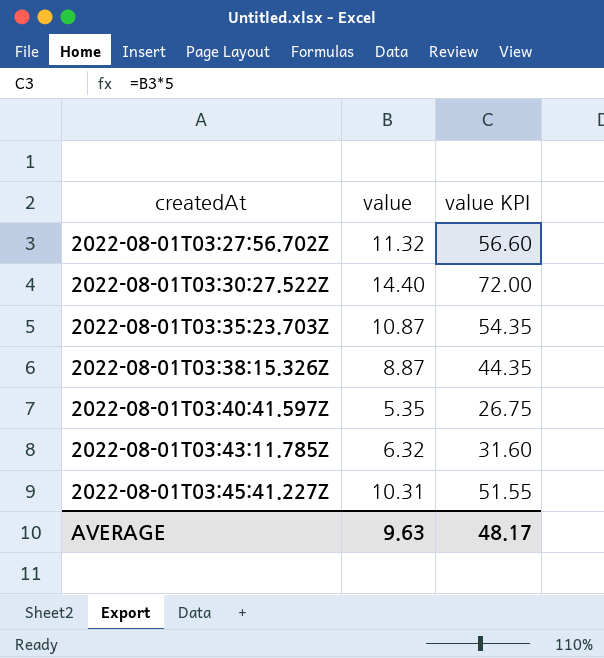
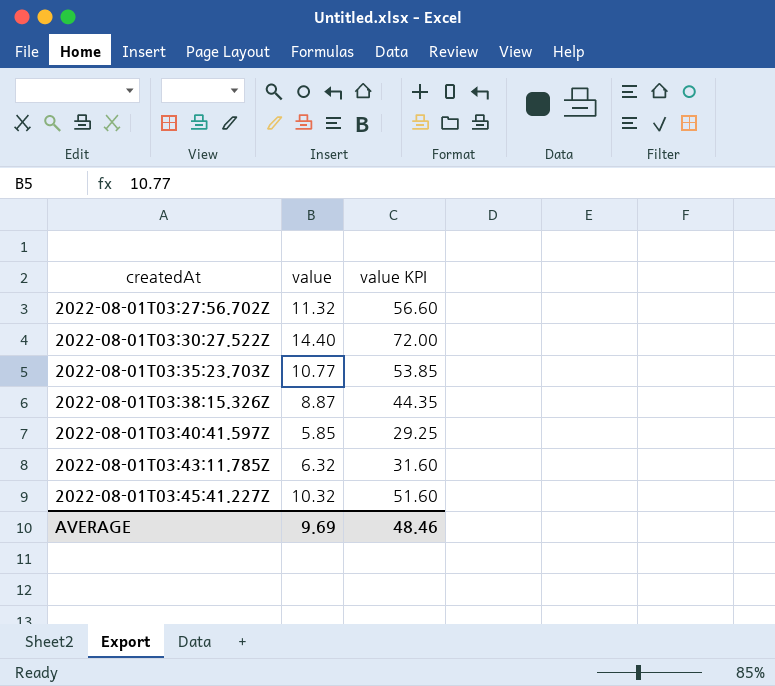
2022-08-01T03:35:23.703Z | value: 10.87 -> 10.77
2022-08-01T03:35:23.703Z | value KPI: 54.35 -> 53.85
2022-08-01T03:40:41.597Z | value: 5.35 -> 5.85
2022-08-01T03:40:41.597Z | value KPI: 26.75 -> 29.25
2022-08-01T03:45:41.227Z | value: 10.31 -> 10.32
2022-08-01T03:45:41.227Z | value KPI: 51.55 -> 51.60
AVERAGE | value: 9.63 -> 9.69
AVERAGE | value KPI: 48.17 -> 48.46

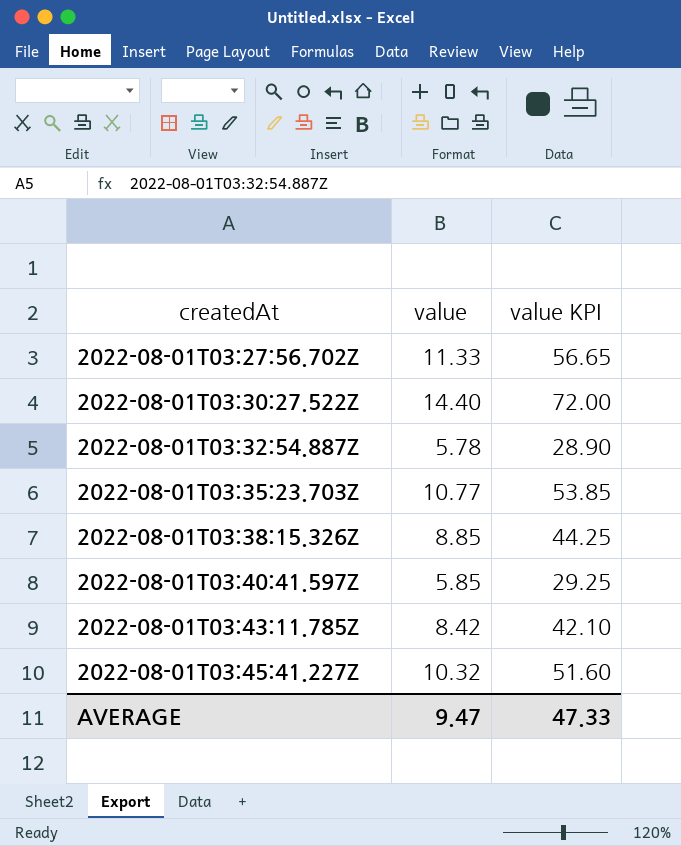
2022-08-01T03:27:56.702Z | value: 11.32 -> 11.33
2022-08-01T03:27:56.702Z | value KPI: 56.60 -> 56.65
row 2022-08-01T03:32:54.887Z: none -> 5.78 | 28.90
2022-08-01T03:38:15.326Z | value: 8.87 -> 8.85
2022-08-01T03:38:15.326Z | value KPI: 44.35 -> 44.25
2022-08-01T03:43:11.785Z | value: 6.32 -> 8.42
2022-08-01T03:43:11.785Z | value KPI: 31.60 -> 42.10
AVERAGE | value: 9.69 -> 9.47
AVERAGE | value KPI: 48.46 -> 47.33

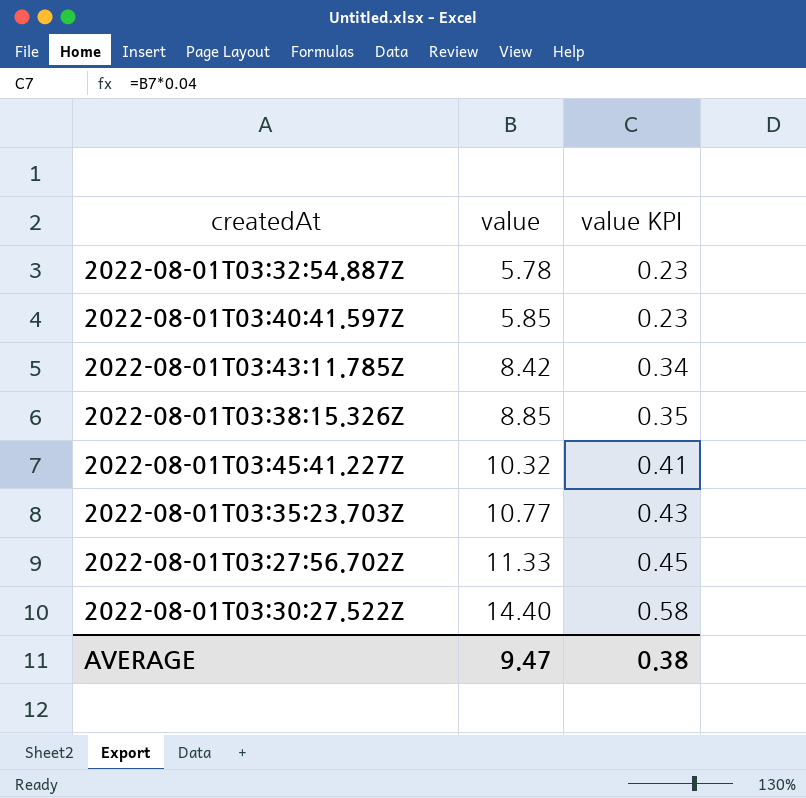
row order: createdAt ascending -> value ascending
column value KPI | formula: [value] * 5 -> [value] * 0.04
AVERAGE | value KPI: 47.33 -> 0.38

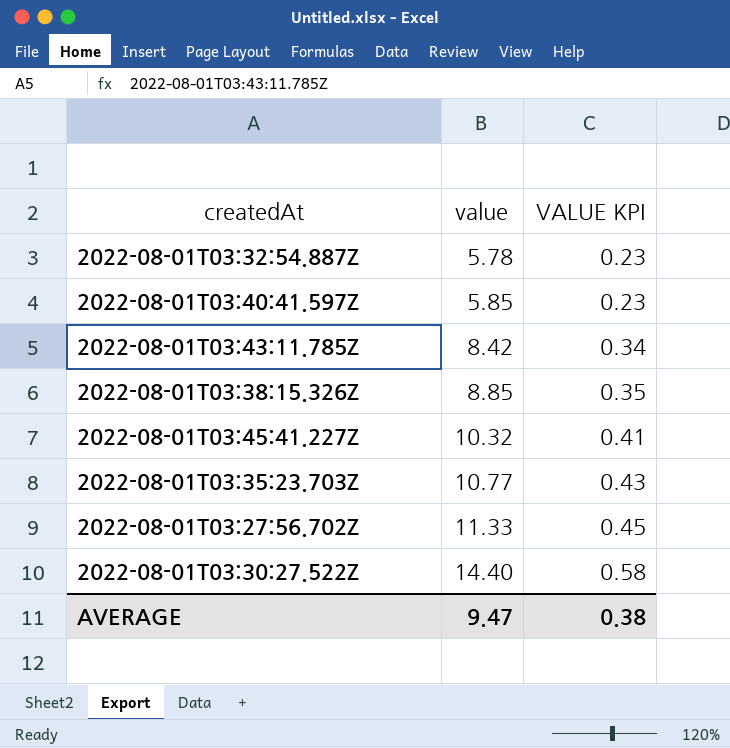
column name: value KPI -> VALUE KPI

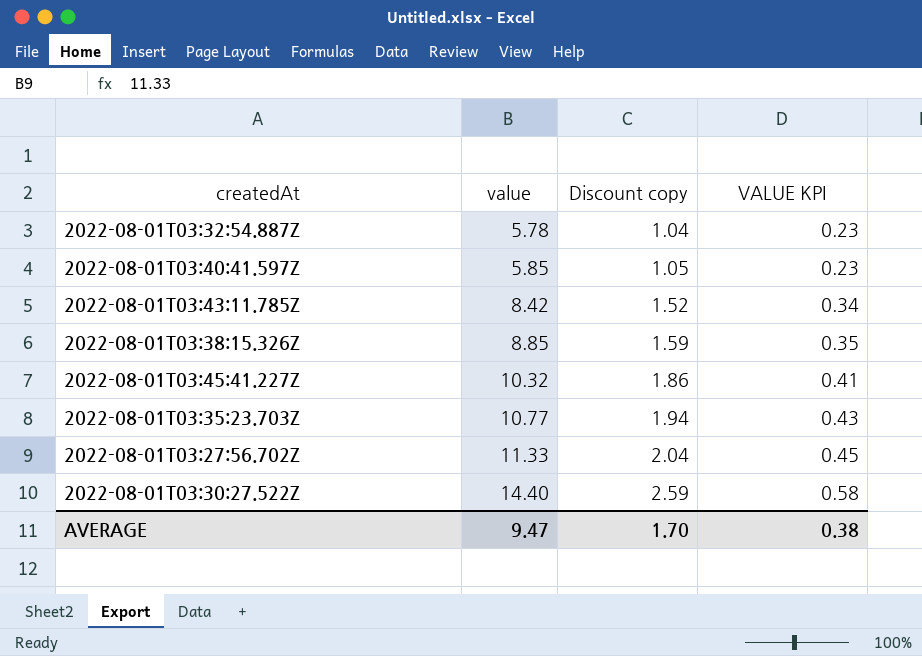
column Discount copy | formula: none -> [value] * 0.18

